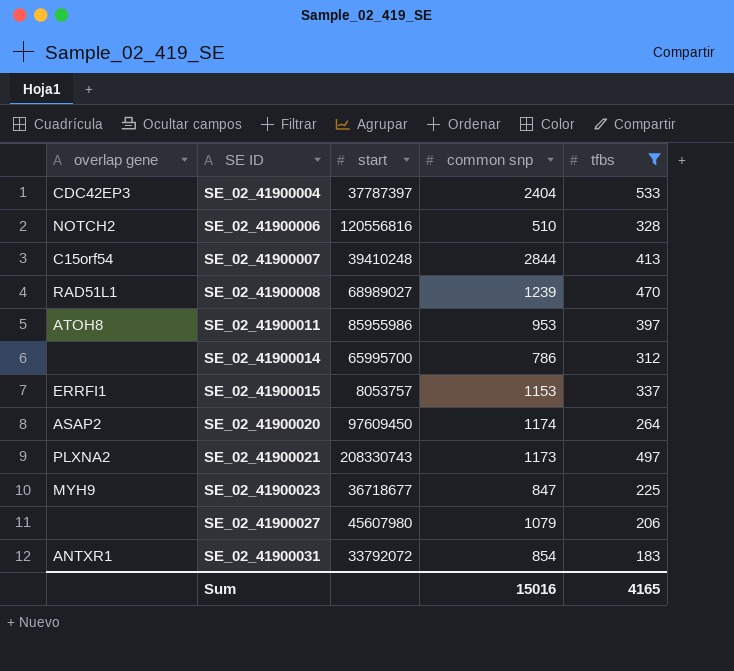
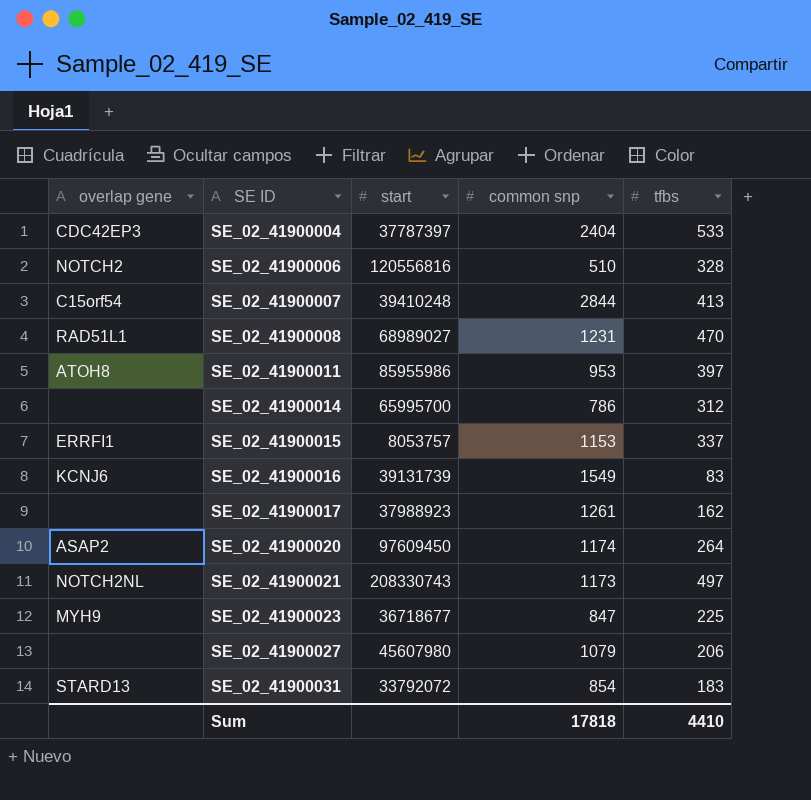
filter: tfbs >= 183 -> none
SE_02_41900008 | common snp: 1239 -> 1231
SE_02_41900021 | overlap gene: PLXNA2 -> NOTCH2NL
SE_02_41900031 | overlap gene: ANTXR1 -> STARD13
Sum | common snp: 15016 -> 17818
Sum | tfbs: 4165 -> 4410

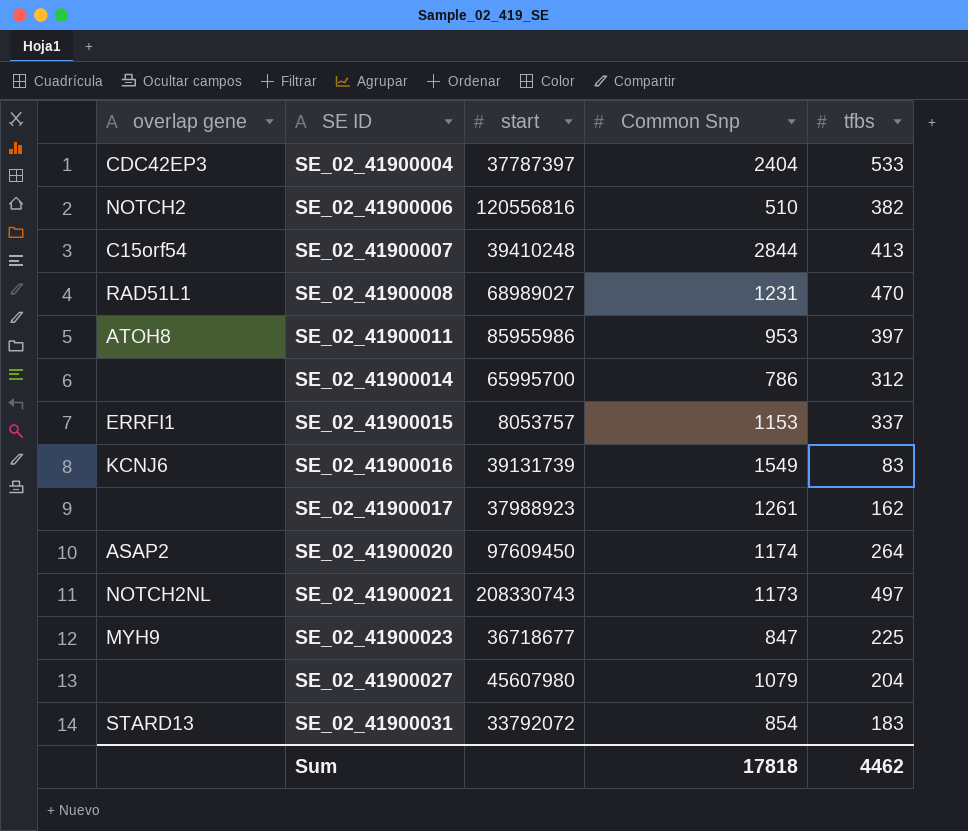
column name: common snp -> Common Snp
SE_02_41900006 | tfbs: 328 -> 382
SE_02_41900027 | tfbs: 206 -> 204
Sum | tfbs: 4410 -> 4462

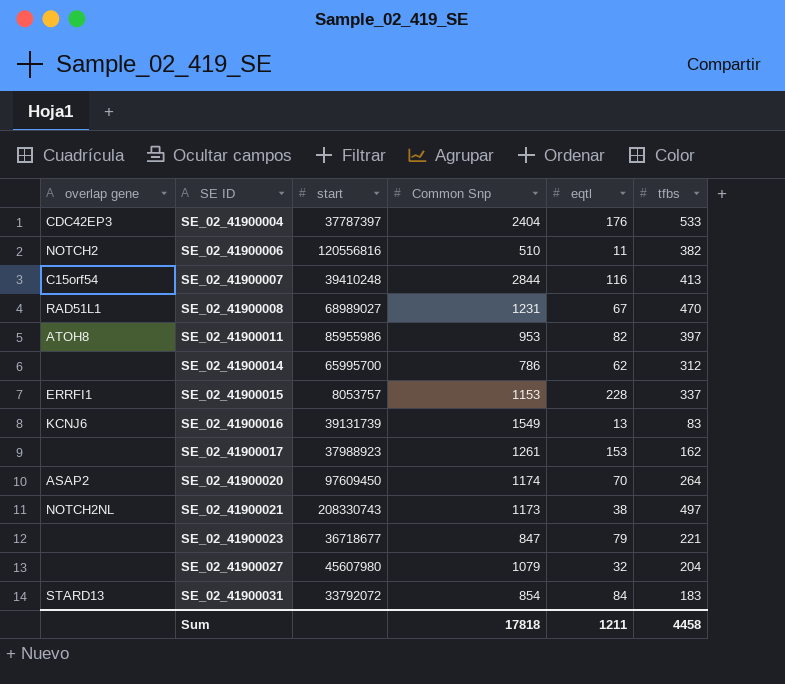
column eqtl | position: none -> 5
SE_02_41900023 | overlap gene: MYH9 -> none
SE_02_41900023 | tfbs: 225 -> 221
Sum | tfbs: 4462 -> 4458

